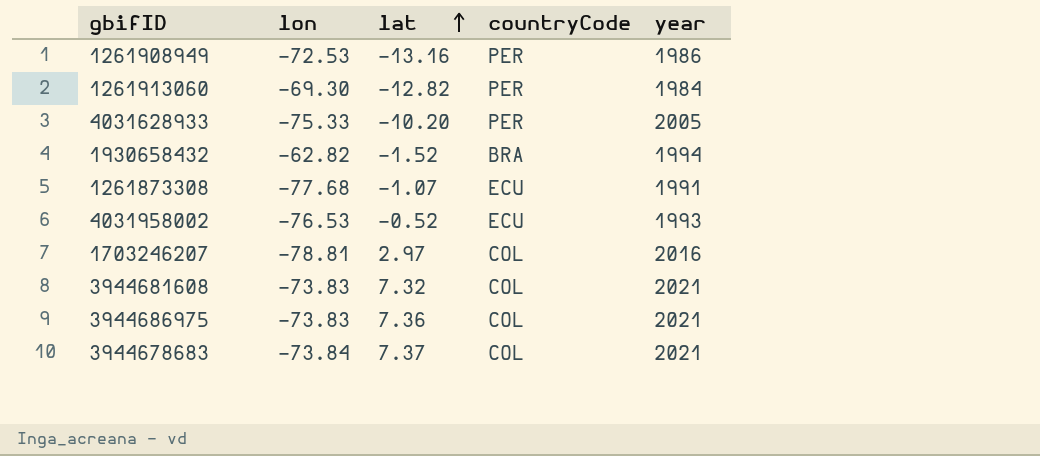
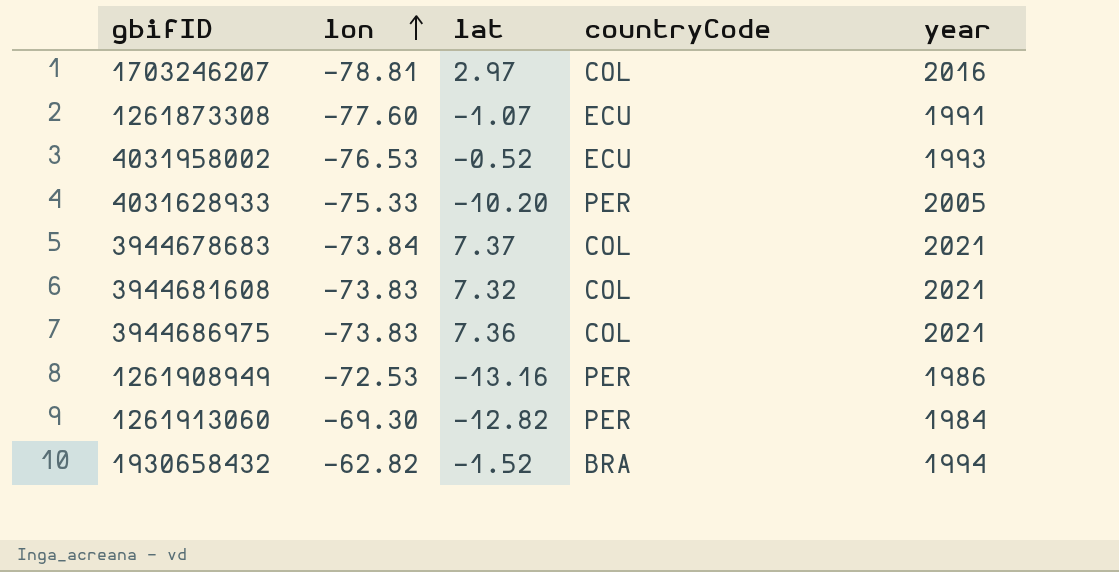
row order: lat ascending -> lon ascending
1261873308 | lon: -77.68 -> -77.60

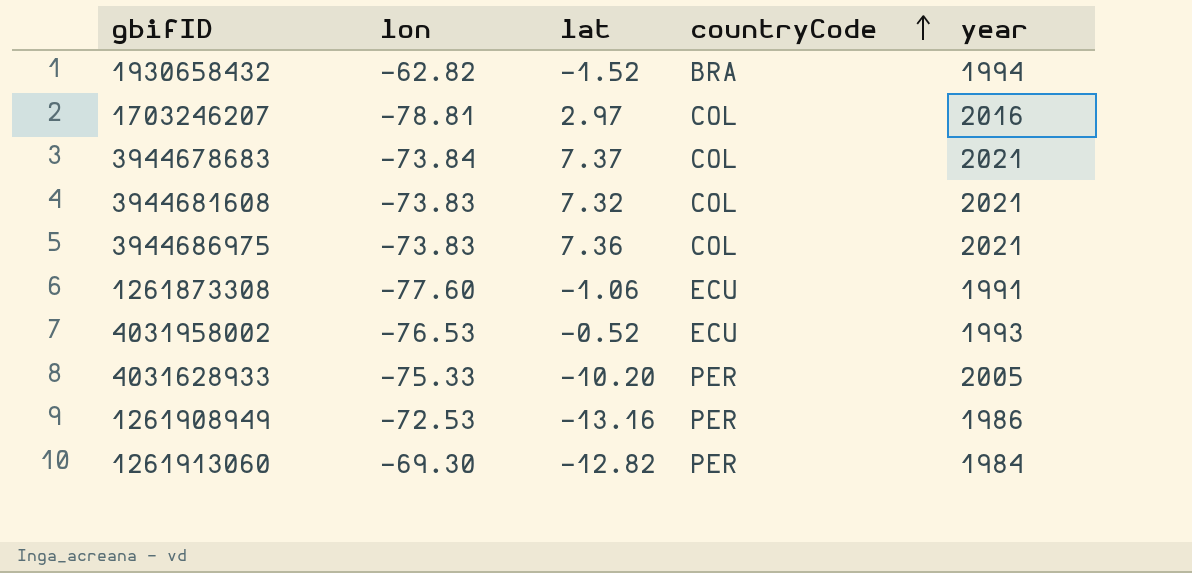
row order: lon ascending -> countryCode ascending
1261873308 | lat: -1.07 -> -1.06

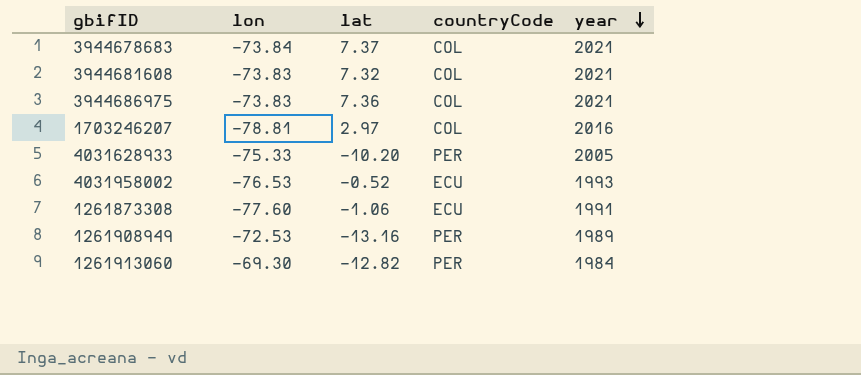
row order: countryCode ascending -> year descending
row 1930658432: -62.82 | -1.52 | BRA | 1994 -> none
1261908949 | year: 1986 -> 1989

